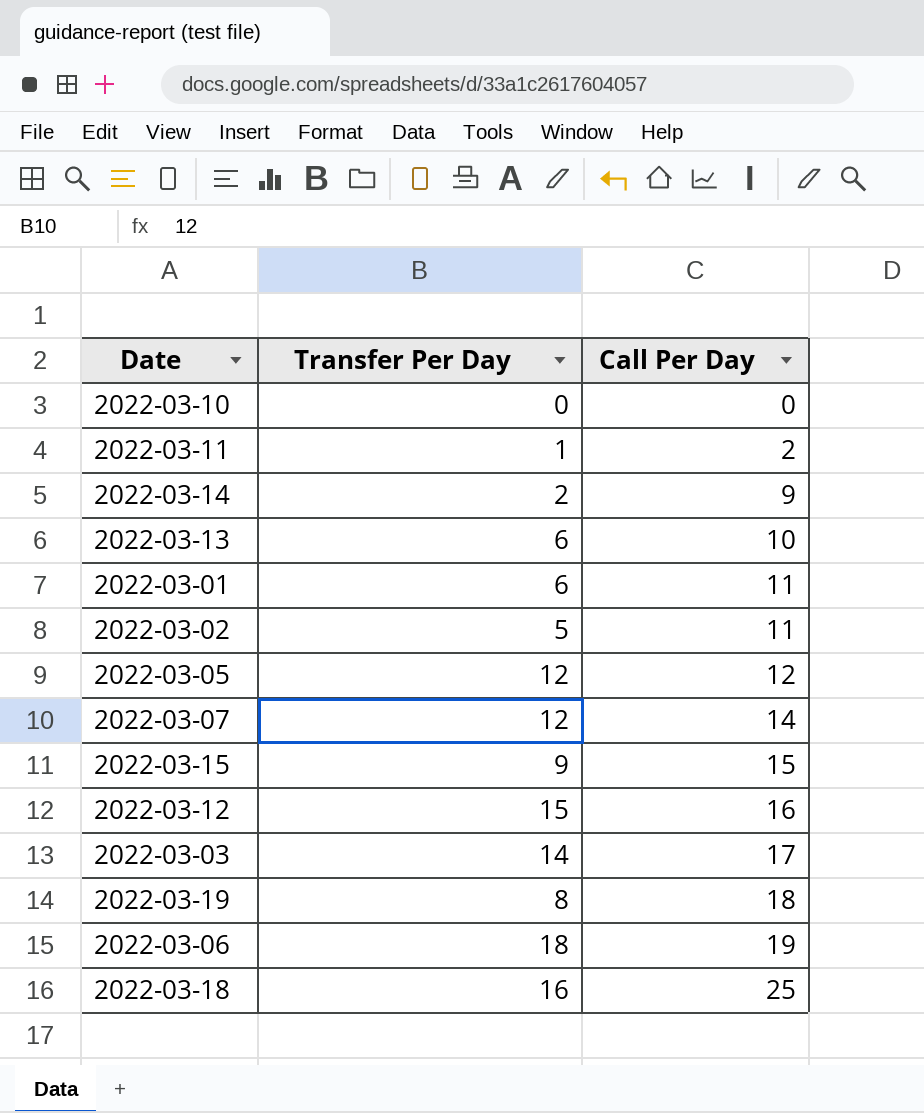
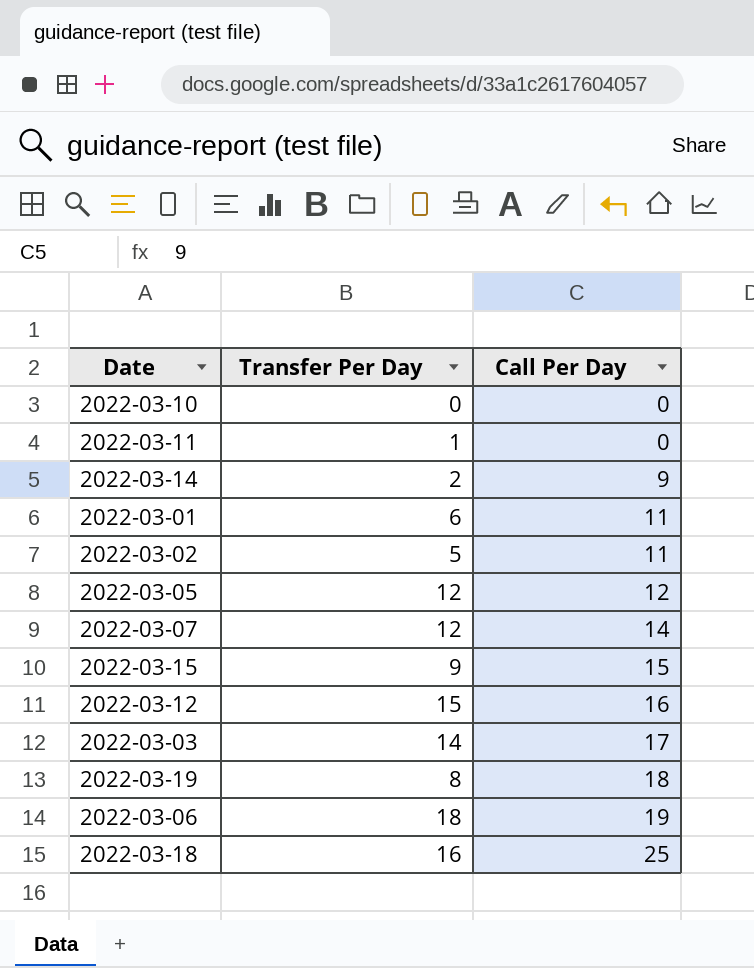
row 2022-03-13: 6 | 10 -> none
2022-03-11 | Call Per Day: 2 -> 0

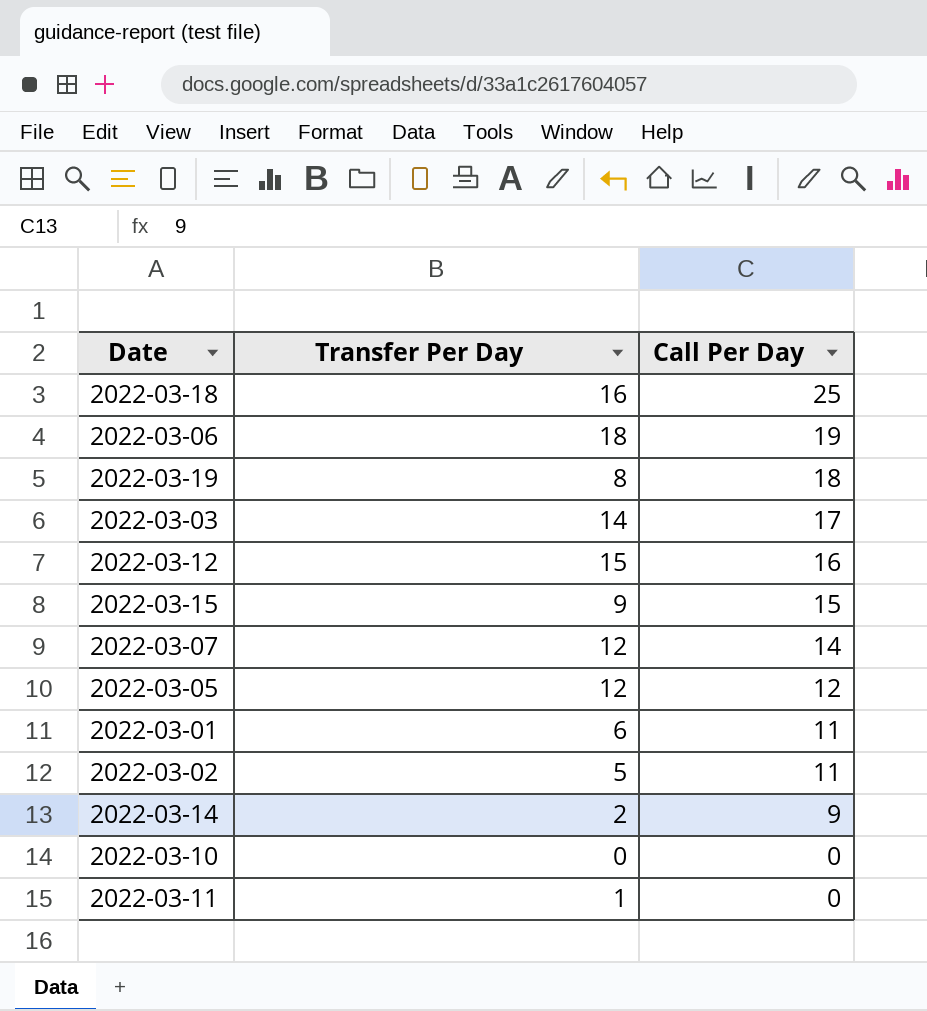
row order: Call Per Day ascending -> Call Per Day descending

